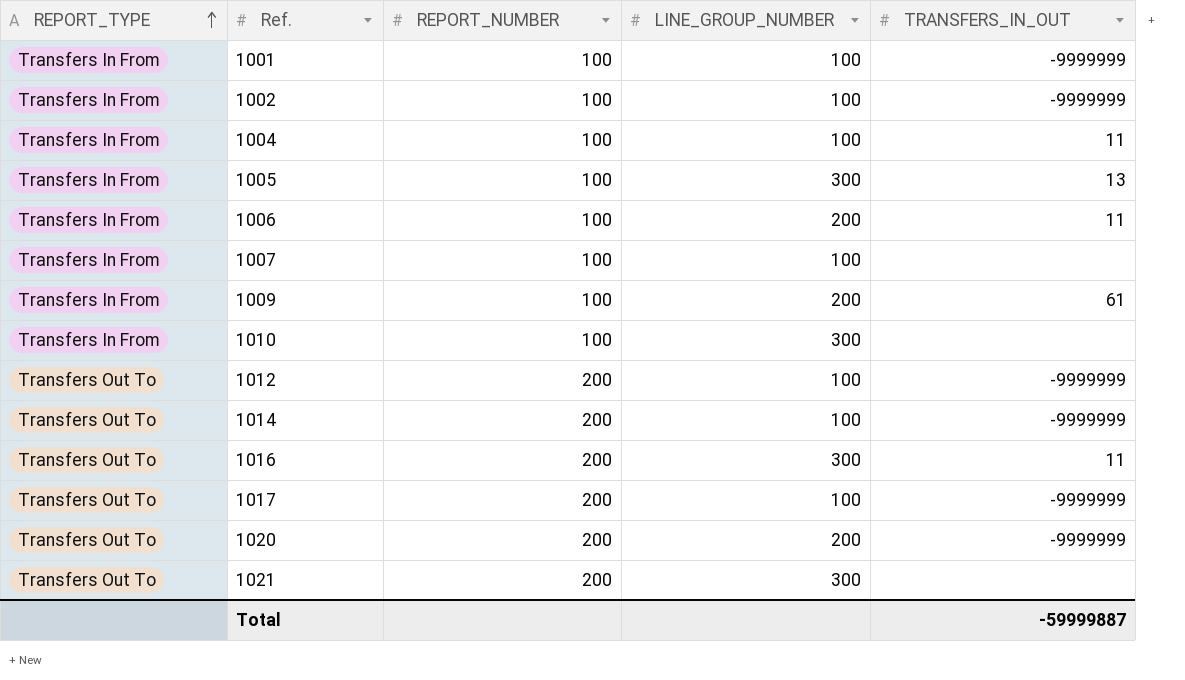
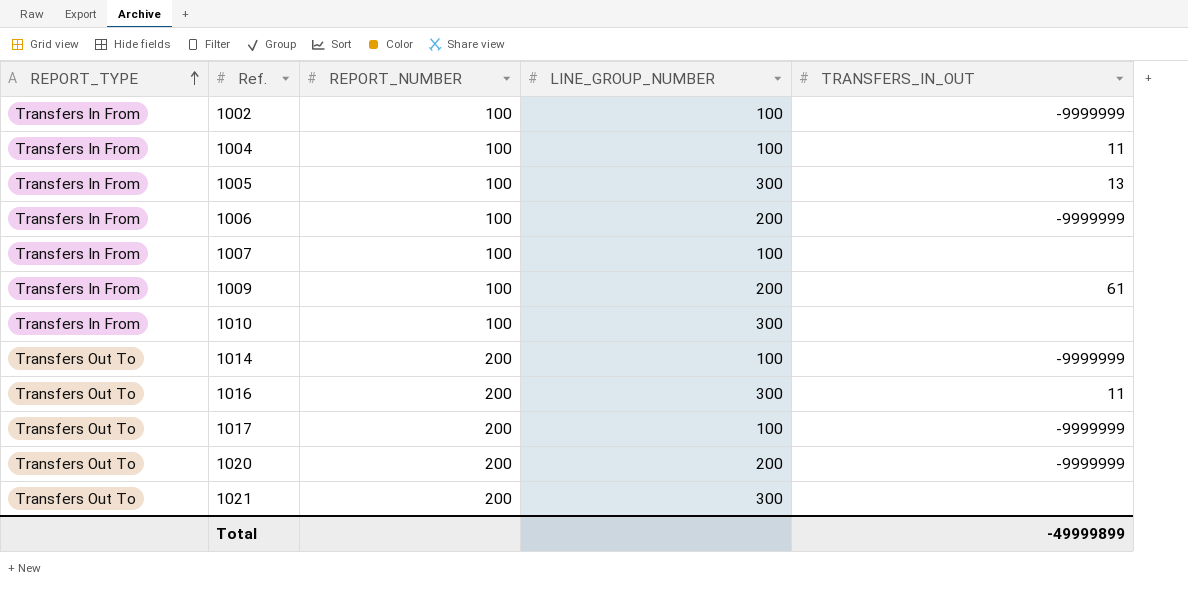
row 1001: Transfers In From | 100 | 100 | -9999999 -> none
row 1012: Transfers Out To | 200 | 100 | -9999999 -> none
1006 | TRANSFERS_IN_OUT: 11 -> -9999999
Total | TRANSFERS_IN_OUT: -59999887 -> -49999899

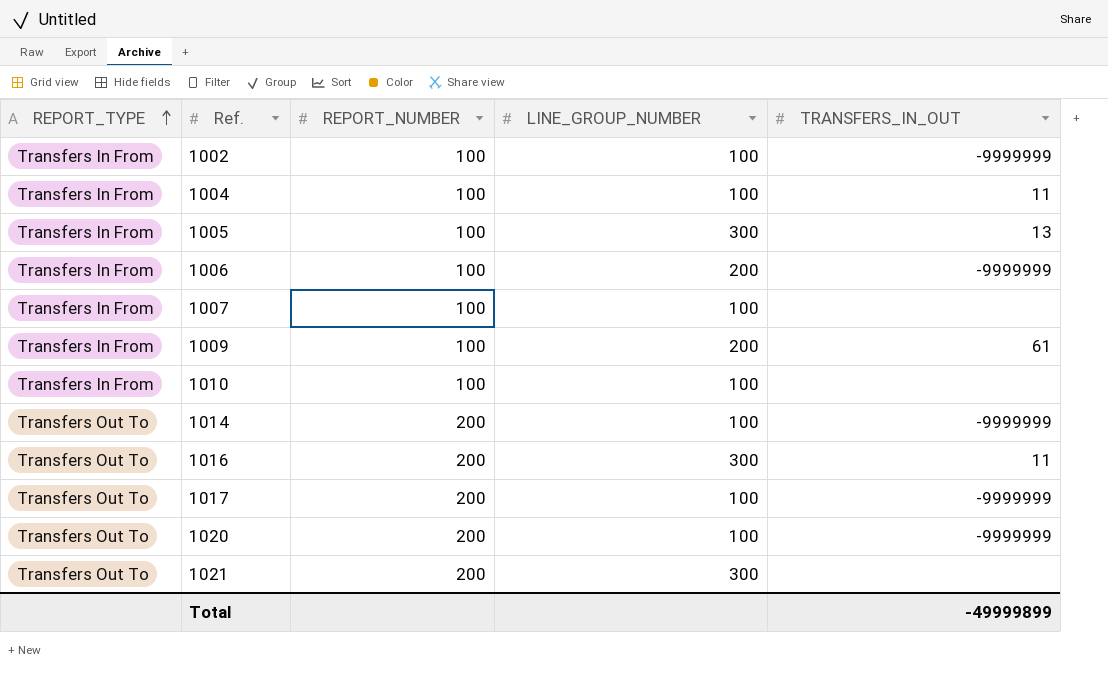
1010 | LINE_GROUP_NUMBER: 300 -> 100
1020 | LINE_GROUP_NUMBER: 200 -> 100

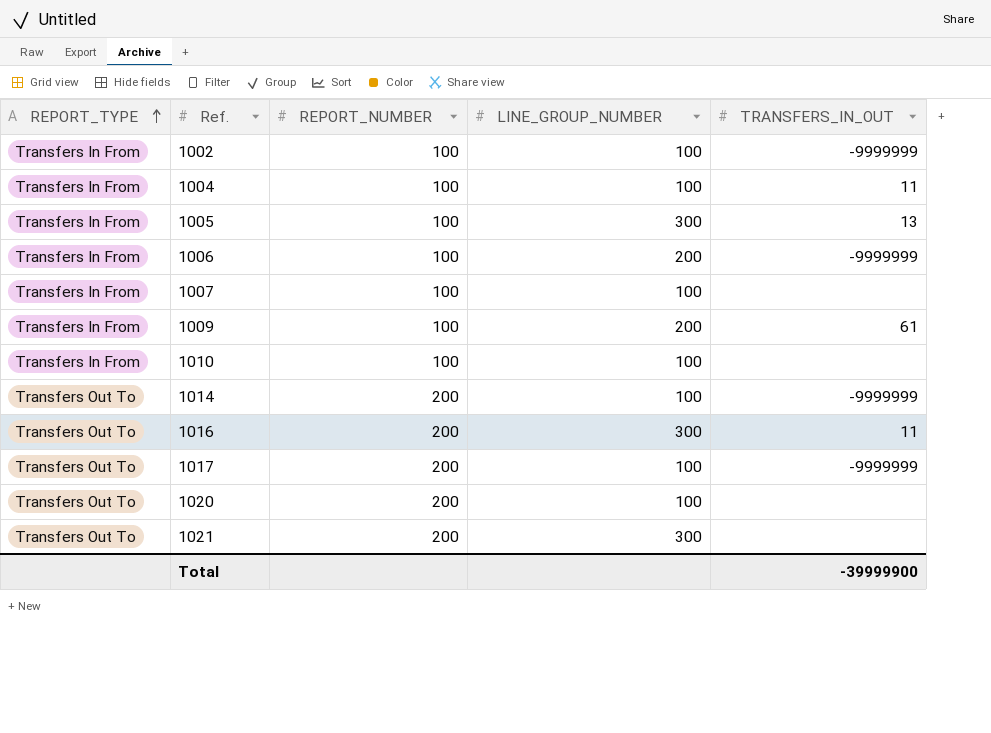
1020 | TRANSFERS_IN_OUT: -9999999 -> none
Total | TRANSFERS_IN_OUT: -49999899 -> -39999900

